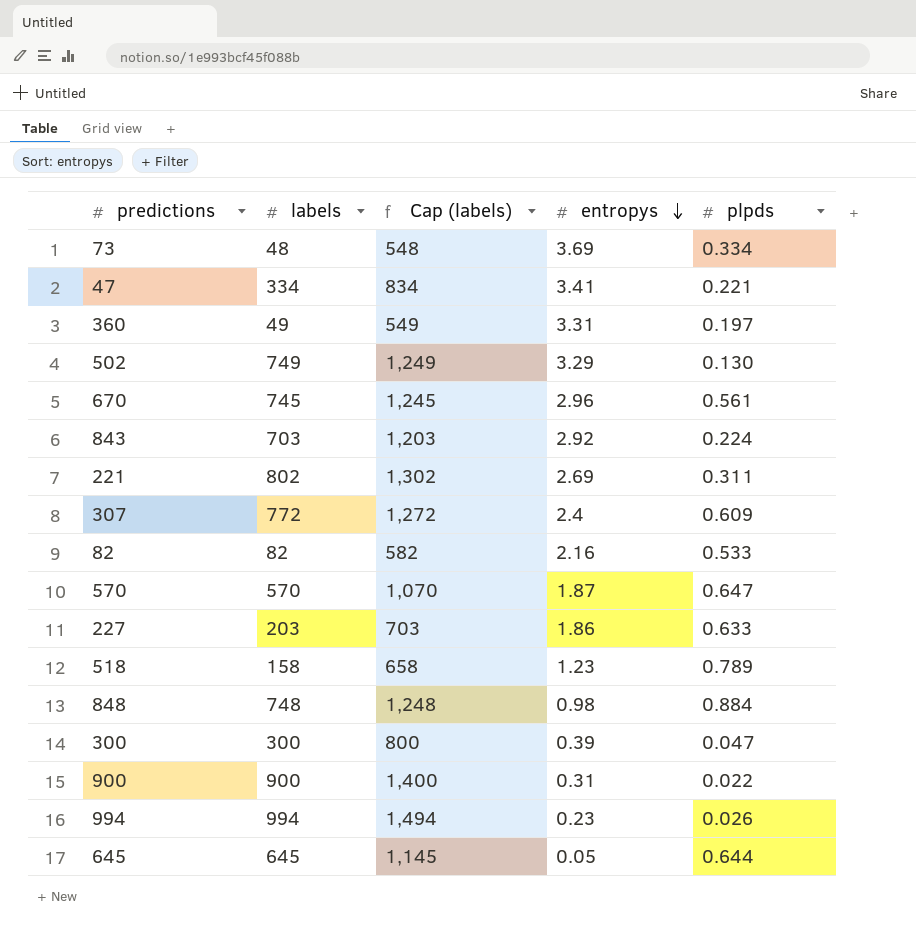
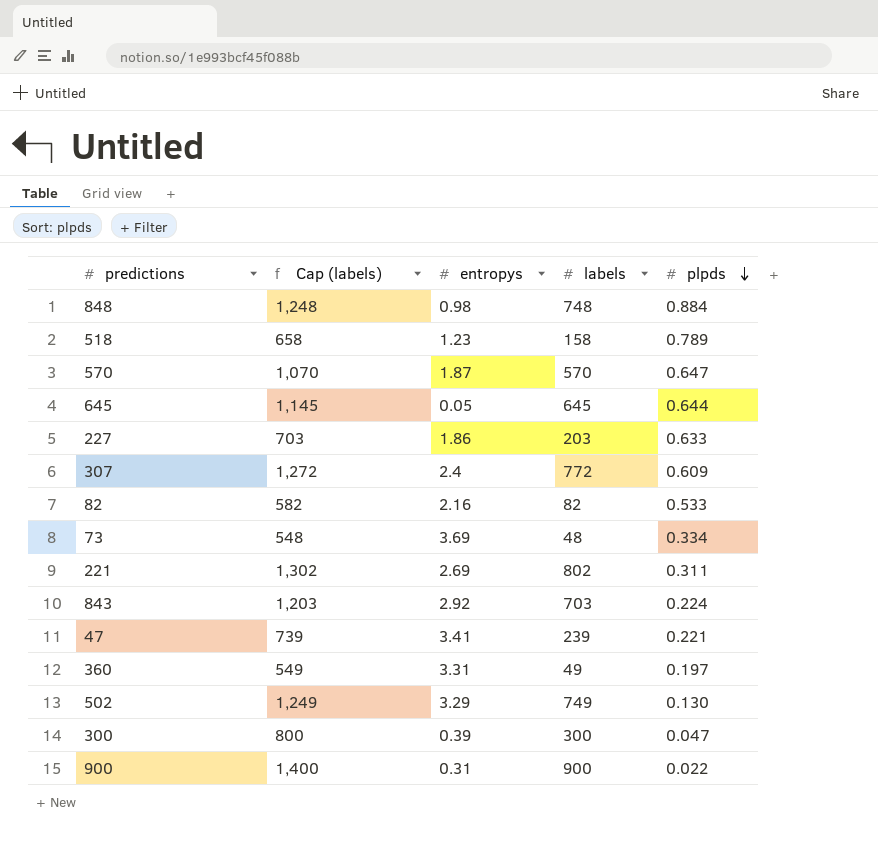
row order: entropys descending -> plpds descending
column labels | position: 2 -> 4
row 670: 745 | 1,245 | 2.96 | 0.561 -> none
row 994: 994 | 1,494 | 0.23 | 0.026 -> none
47 | Cap (labels): 834 -> 739
47 | labels: 334 -> 239

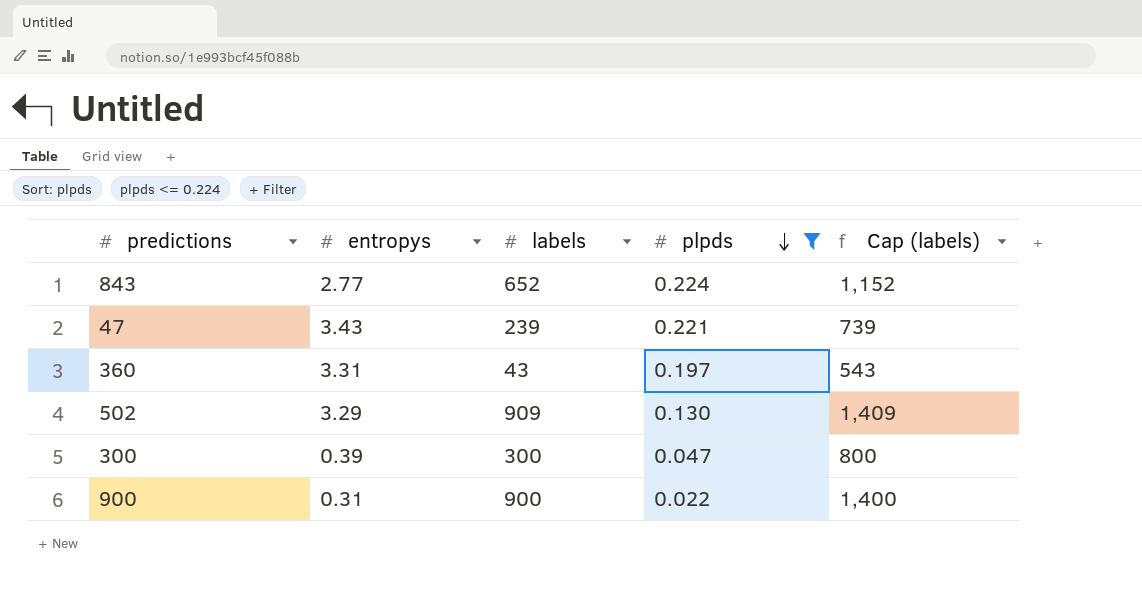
filter: none -> plpds <= 0.224
column Cap (labels) | position: 2 -> 5
843 | entropys: 2.92 -> 2.77
843 | labels: 703 -> 652
843 | Cap (labels): 1,203 -> 1,152
47 | entropys: 3.41 -> 3.43
360 | labels: 49 -> 43
360 | Cap (labels): 549 -> 543
502 | labels: 749 -> 909
502 | Cap (labels): 1,249 -> 1,409

